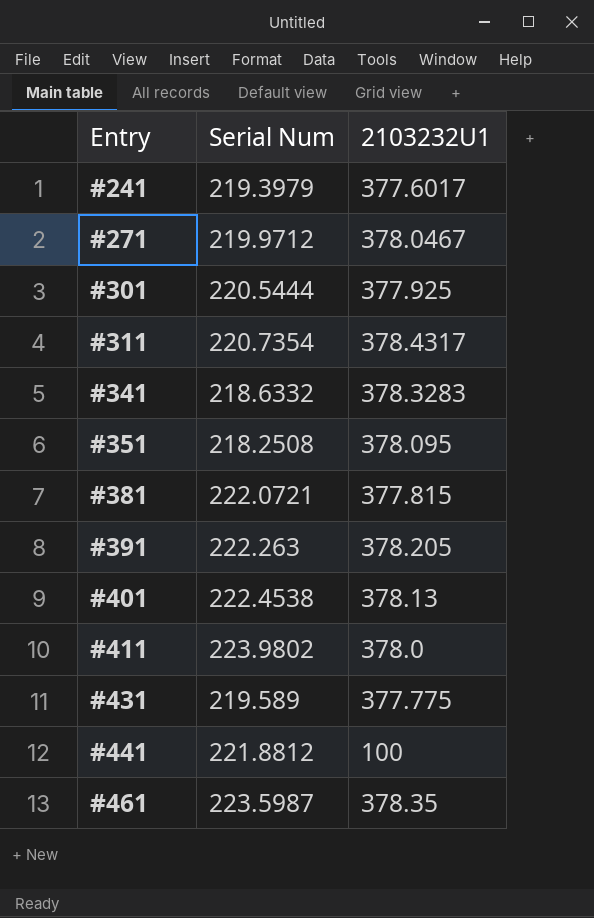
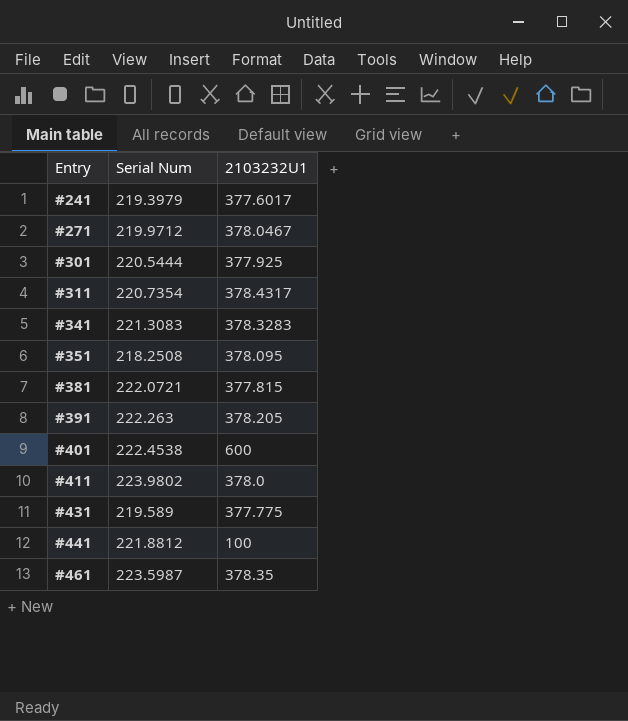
#341 | Serial Num: 218.6332 -> 221.3083
#401 | 2103232U1: 378.13 -> 600

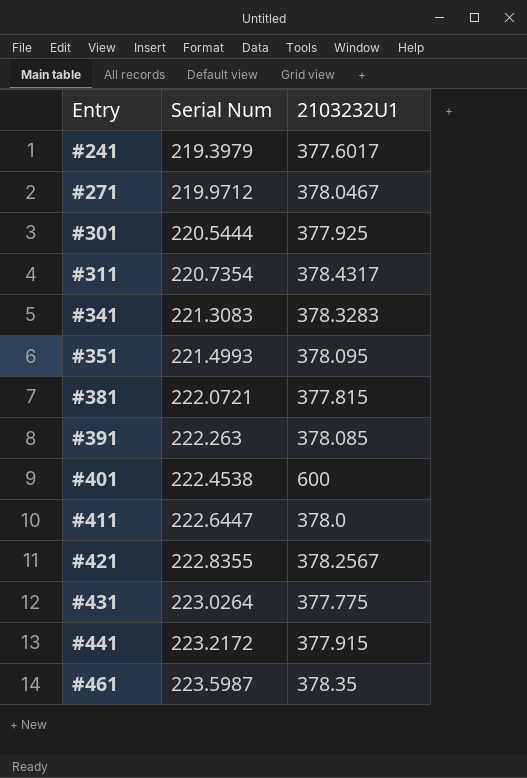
#351 | Serial Num: 218.2508 -> 221.4993
#391 | 2103232U1: 378.205 -> 378.085
#411 | Serial Num: 223.9802 -> 222.6447
row #421: none -> 222.8355 | 378.2567
#431 | Serial Num: 219.589 -> 223.0264
#441 | Serial Num: 221.8812 -> 223.2172
#441 | 2103232U1: 100 -> 377.915

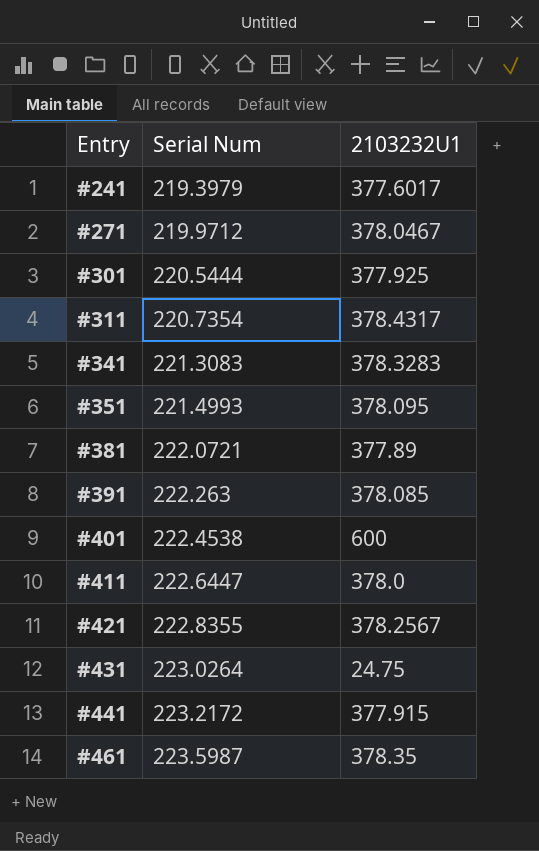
#381 | 2103232U1: 377.815 -> 377.89
#431 | 2103232U1: 377.775 -> 24.75

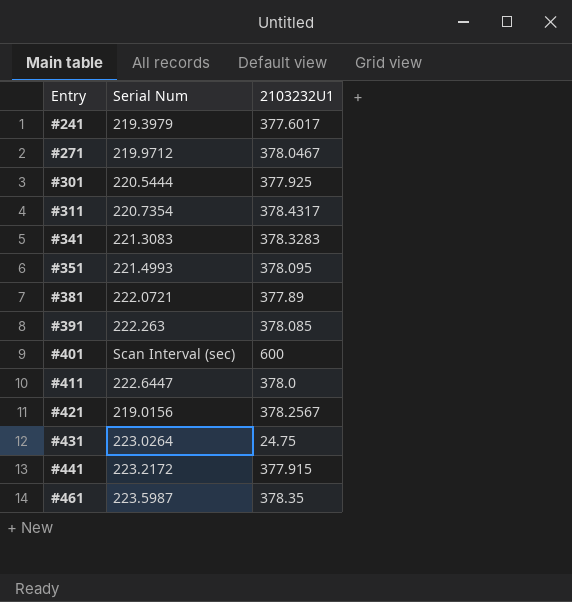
#401 | Serial Num: 222.4538 -> Scan Interval (sec)
#421 | Serial Num: 222.8355 -> 219.0156

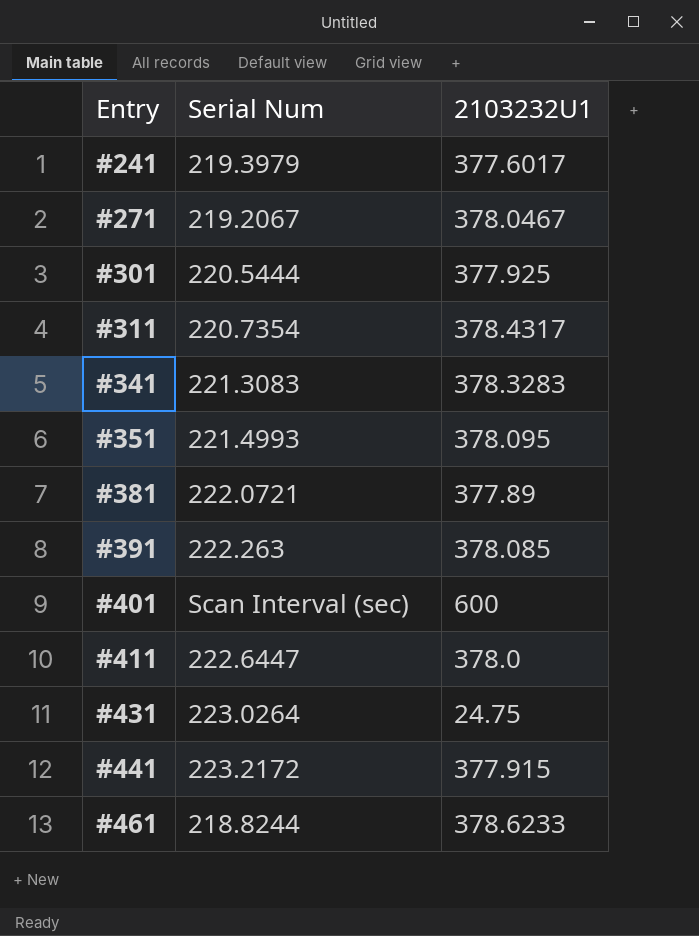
row #421: 219.0156 | 378.2567 -> none
#271 | Serial Num: 219.9712 -> 219.2067
#461 | Serial Num: 223.5987 -> 218.8244
#461 | 2103232U1: 378.35 -> 378.6233

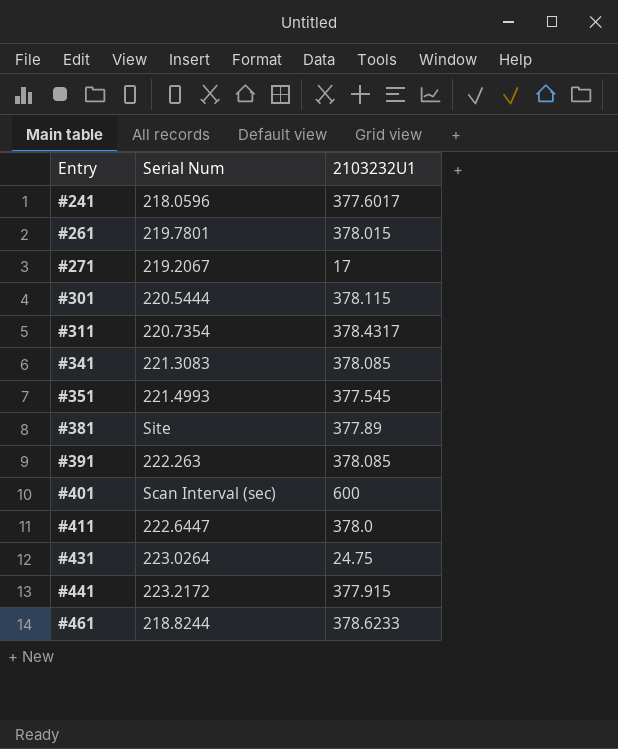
#241 | Serial Num: 219.3979 -> 218.0596
row #261: none -> 219.7801 | 378.015
#271 | 2103232U1: 378.0467 -> 17
#301 | 2103232U1: 377.925 -> 378.115
#341 | 2103232U1: 378.3283 -> 378.085
#351 | 2103232U1: 378.095 -> 377.545
#381 | Serial Num: 222.0721 -> Site

